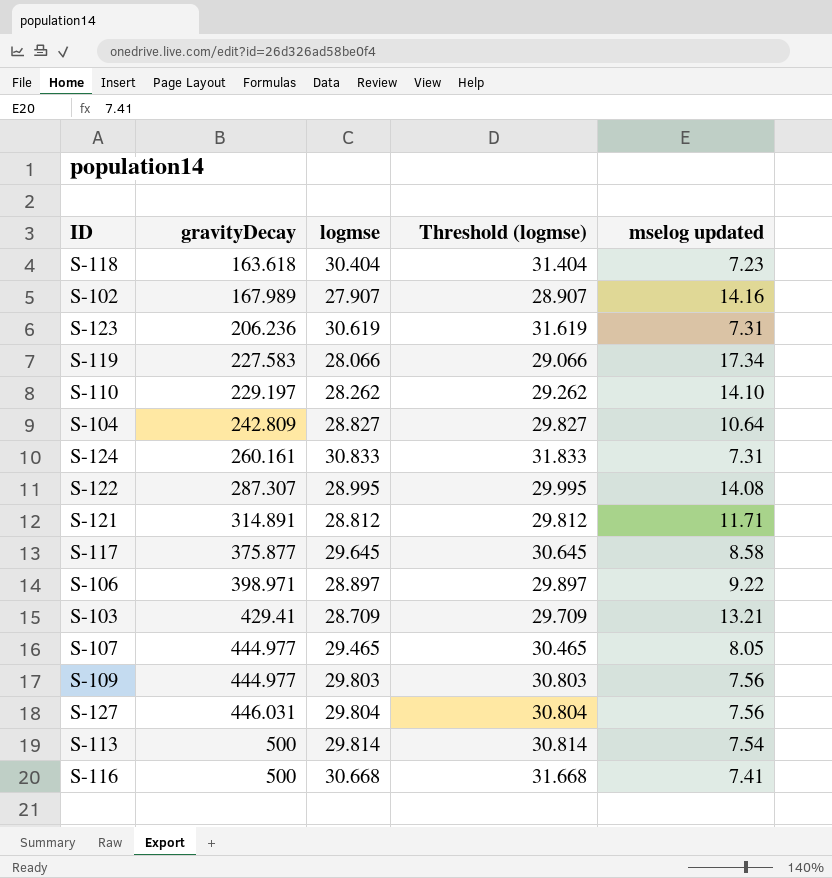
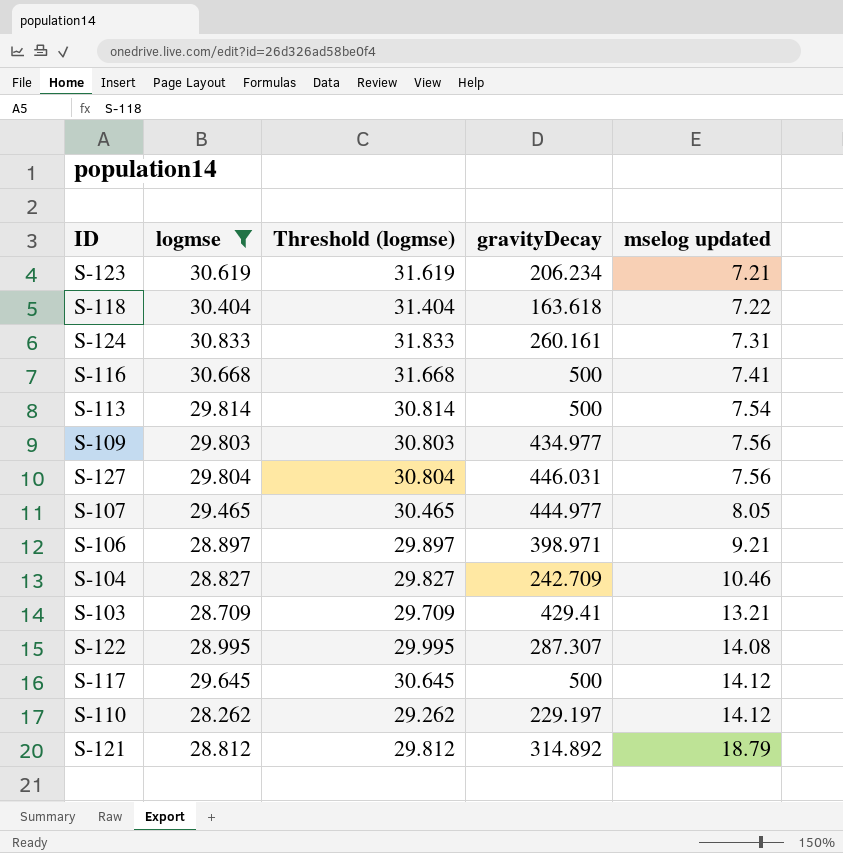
filter: none -> logmse >= 28.262
row order: gravityDecay ascending -> mselog updated ascending
column gravityDecay | position: 2 -> 4
S-123 | gravityDecay: 206.236 -> 206.234
S-123 | mselog updated: 7.31 -> 7.21
S-118 | mselog updated: 7.23 -> 7.22
S-109 | gravityDecay: 444.977 -> 434.977
S-106 | mselog updated: 9.22 -> 9.21
S-104 | gravityDecay: 242.809 -> 242.709
S-104 | mselog updated: 10.64 -> 10.46
S-117 | gravityDecay: 375.877 -> 500
S-117 | mselog updated: 8.58 -> 14.12
S-110 | mselog updated: 14.10 -> 14.12
S-121 | gravityDecay: 314.891 -> 314.892
S-121 | mselog updated: 11.71 -> 18.79

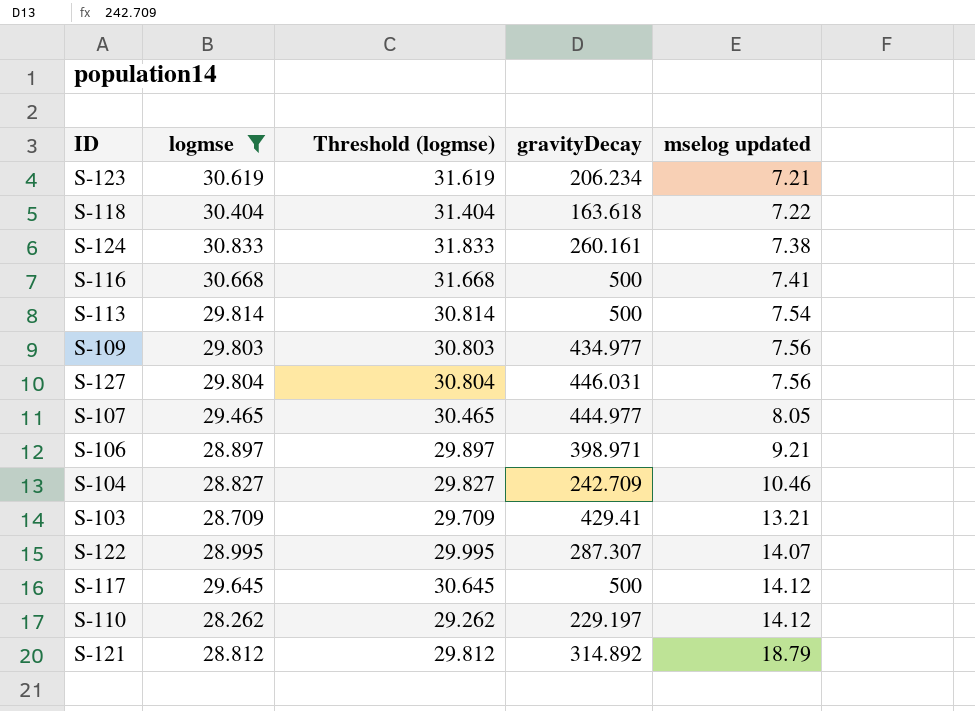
S-124 | mselog updated: 7.31 -> 7.38
S-122 | mselog updated: 14.08 -> 14.07

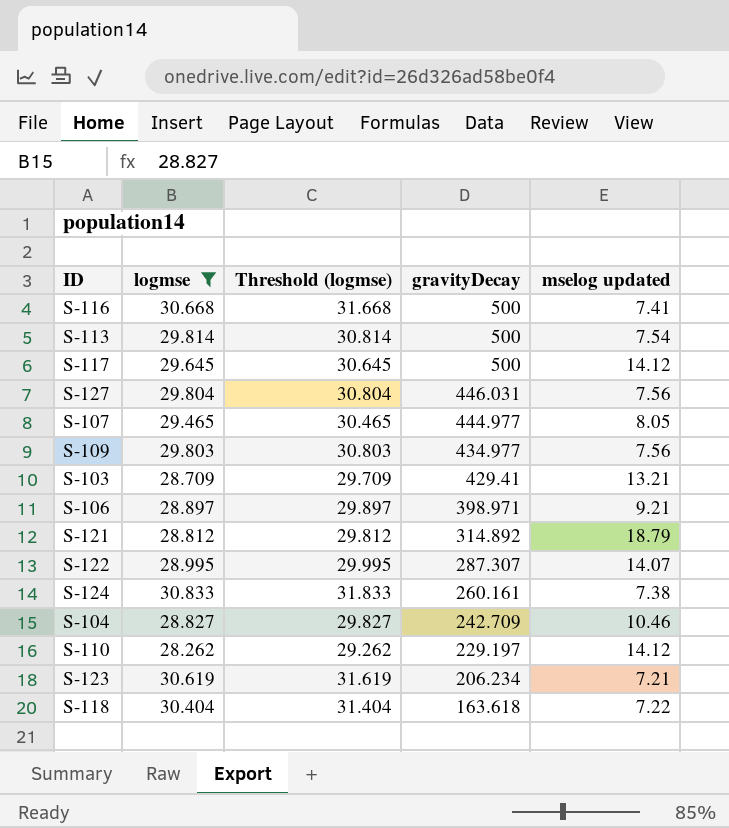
row order: mselog updated ascending -> gravityDecay descending

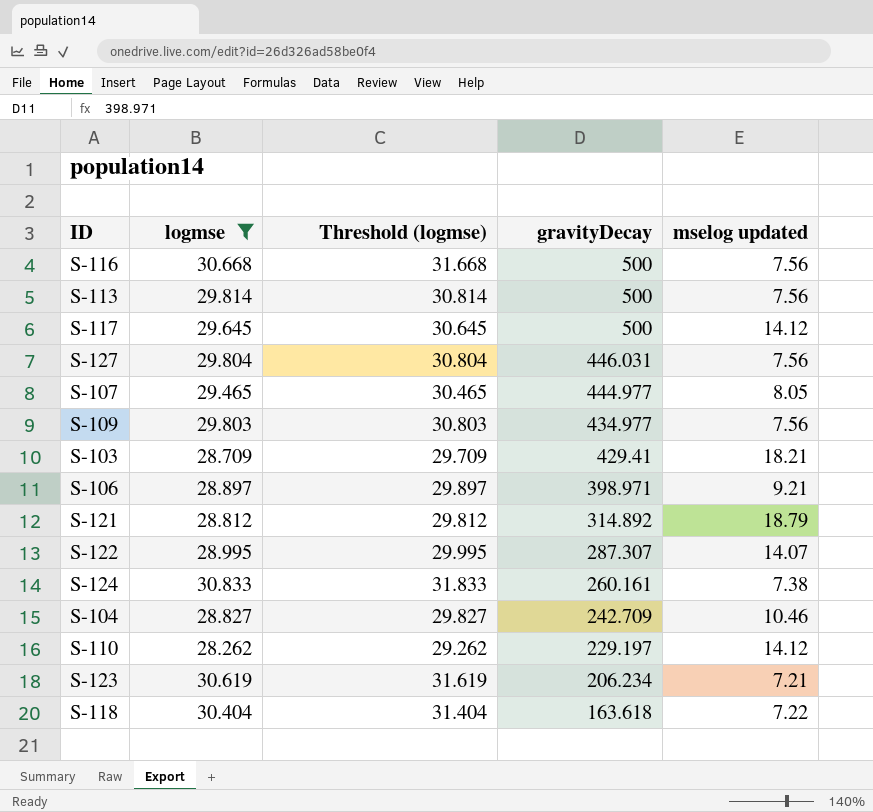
S-116 | mselog updated: 7.41 -> 7.56
S-113 | mselog updated: 7.54 -> 7.56
S-103 | mselog updated: 13.21 -> 18.21

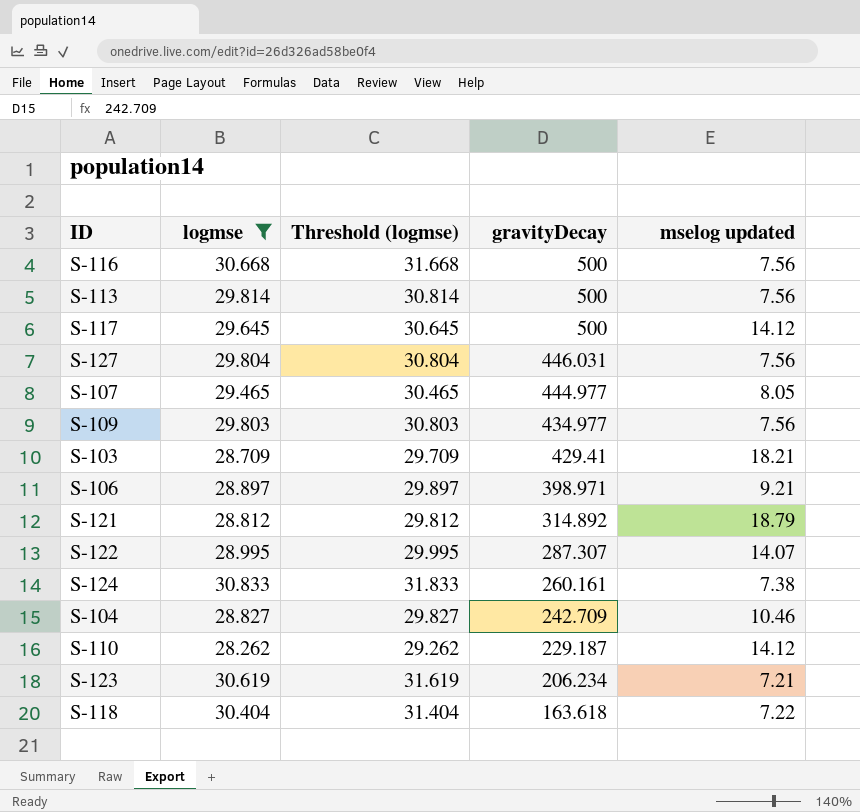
S-110 | gravityDecay: 229.197 -> 229.187

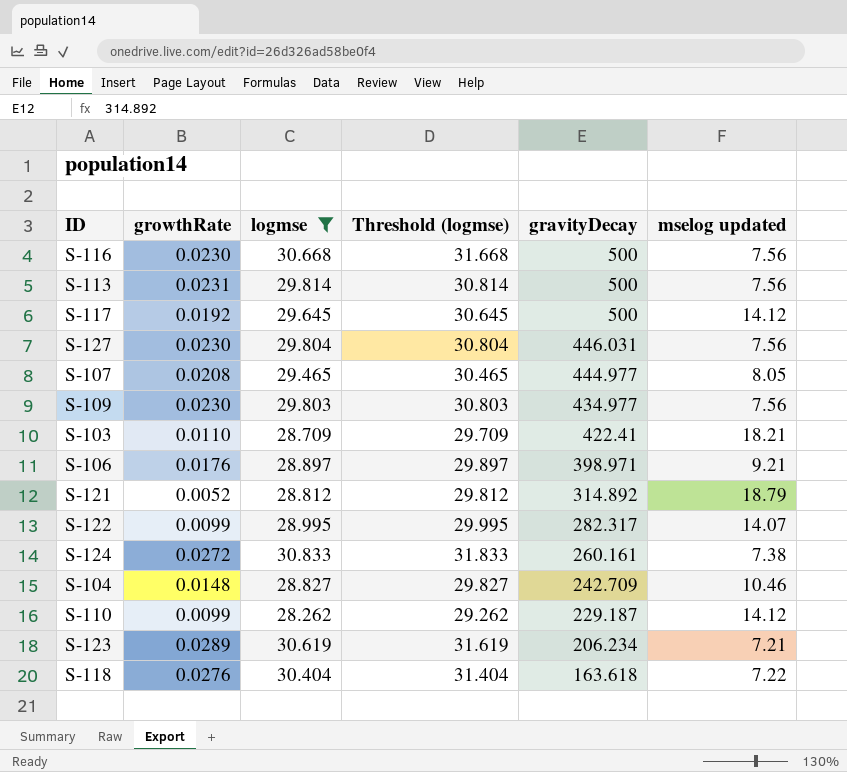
column growthRate | position: none -> 2
S-103 | gravityDecay: 429.41 -> 422.41
S-122 | gravityDecay: 287.307 -> 282.317

